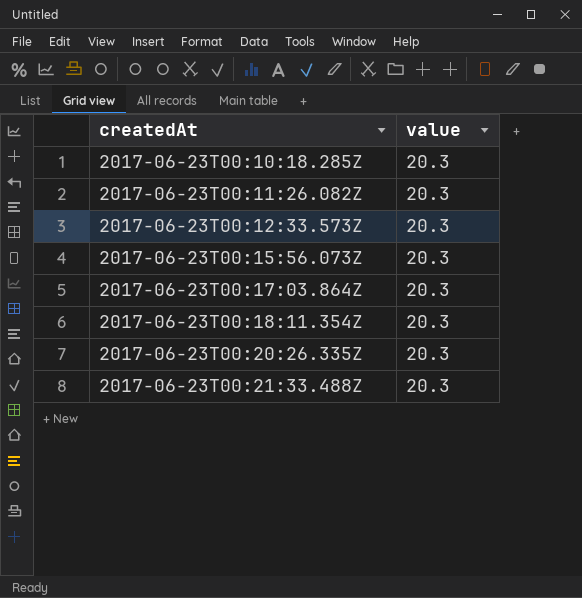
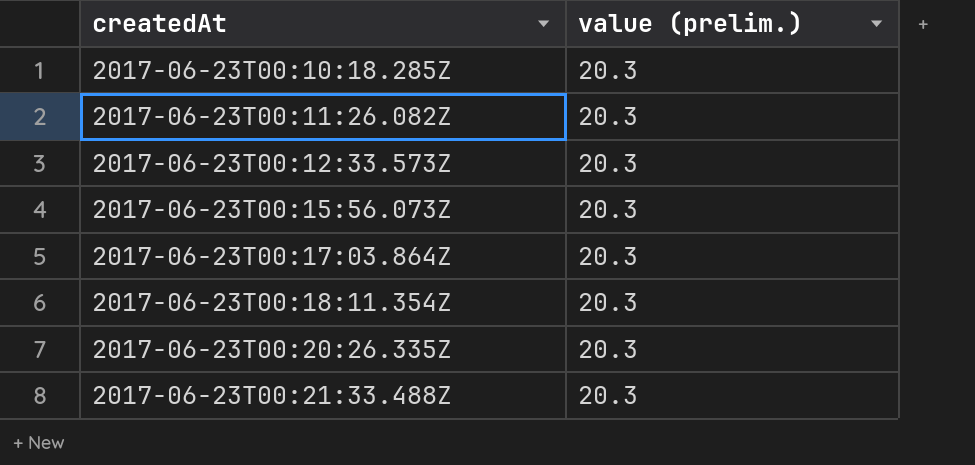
column name: value -> value (prelim.)

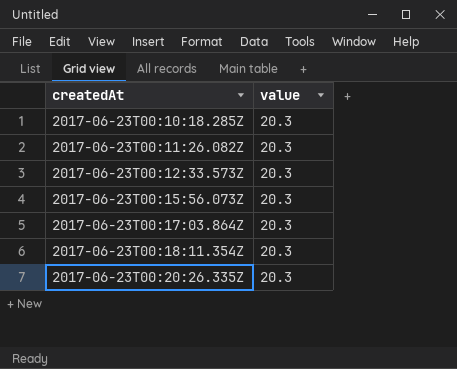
column name: value (prelim.) -> value
row 2017-06-23T00:21:33.488Z: 20.3 -> none

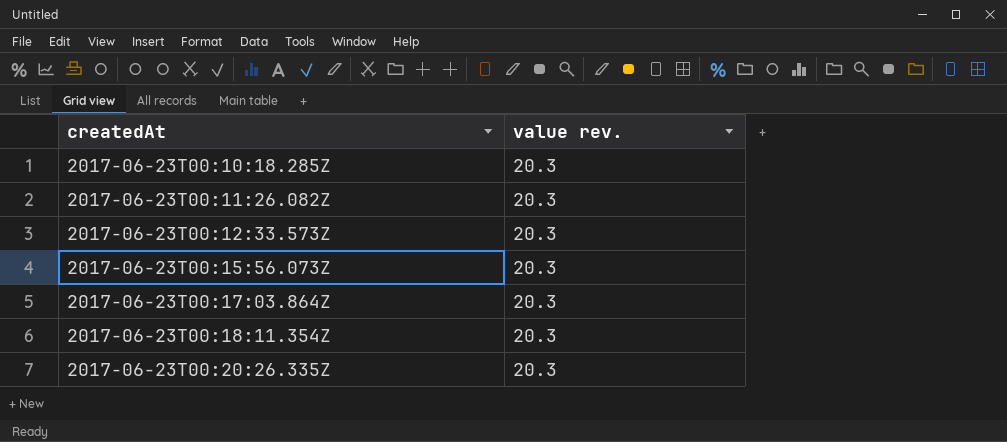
column name: value -> value rev.

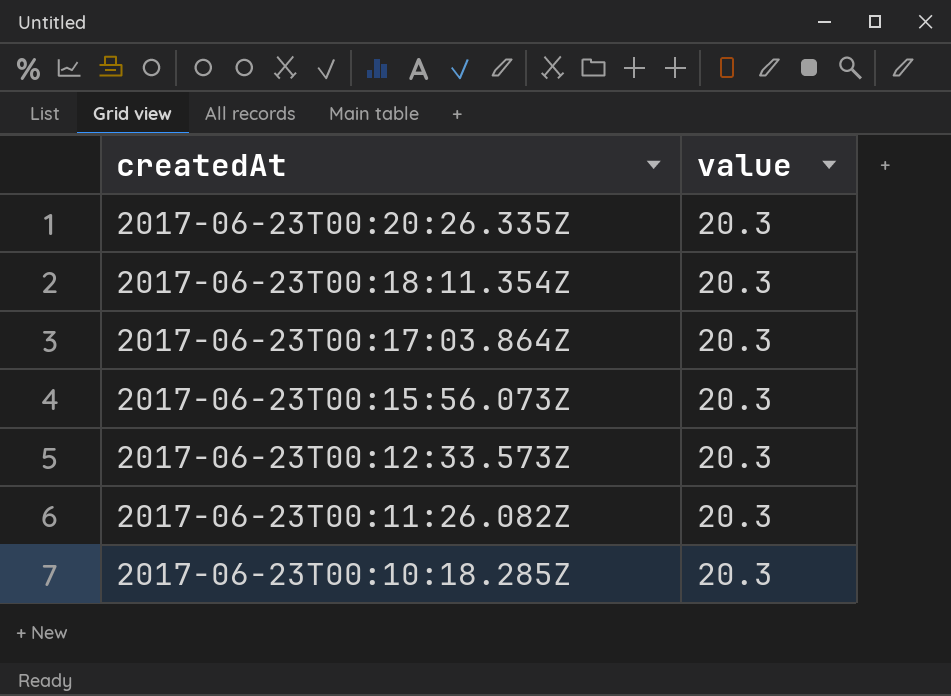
row order: createdAt ascending -> createdAt descending
column name: value rev. -> value

